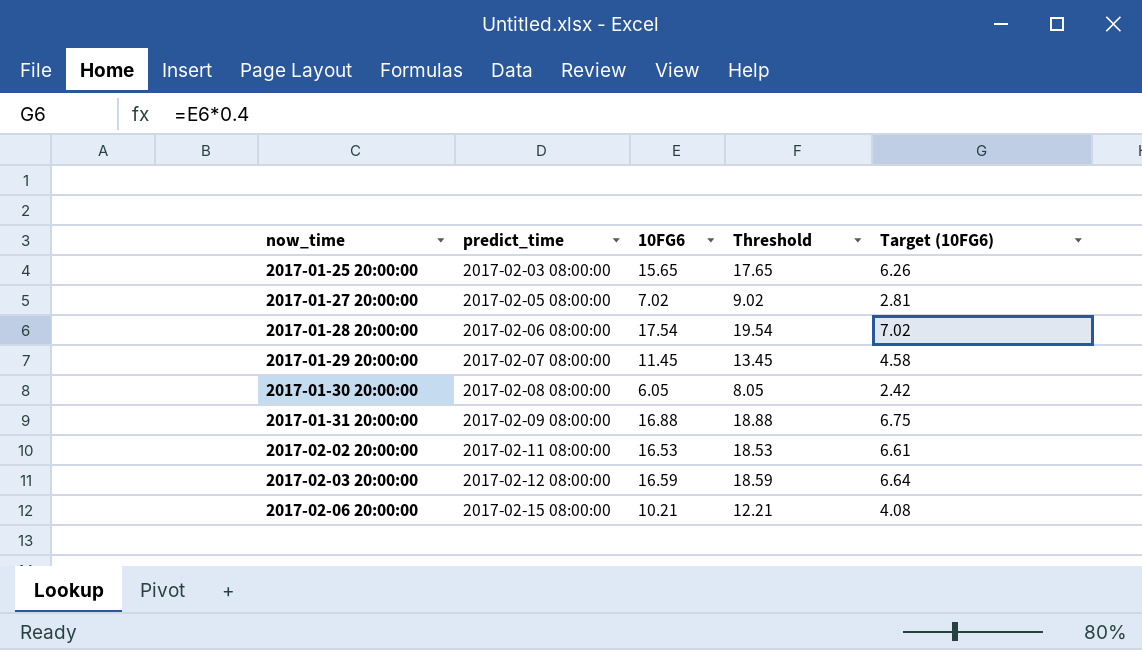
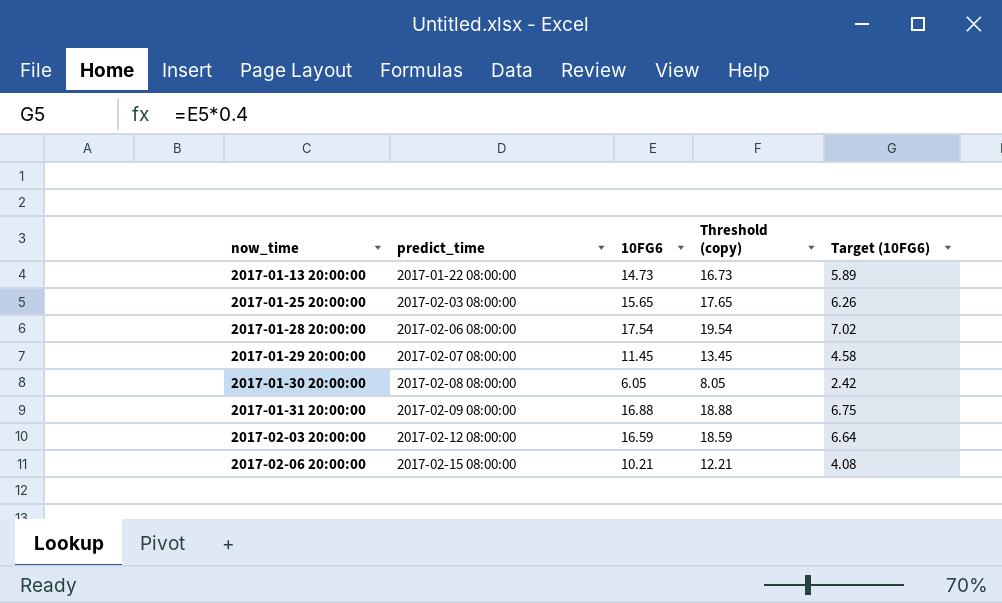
column name: Threshold -> Threshold (copy)
row 2017-01-27 20:00:00: 2017-02-05 08:00:00 | 7.02 | 9.02 | 2.81 -> none
row 2017-02-02 20:00:00: 2017-02-11 08:00:00 | 16.53 | 18.53 | 6.61 -> none
row 2017-01-13 20:00:00: none -> 2017-01-22 08:00:00 | 14.73 | 16.73 | 5.89

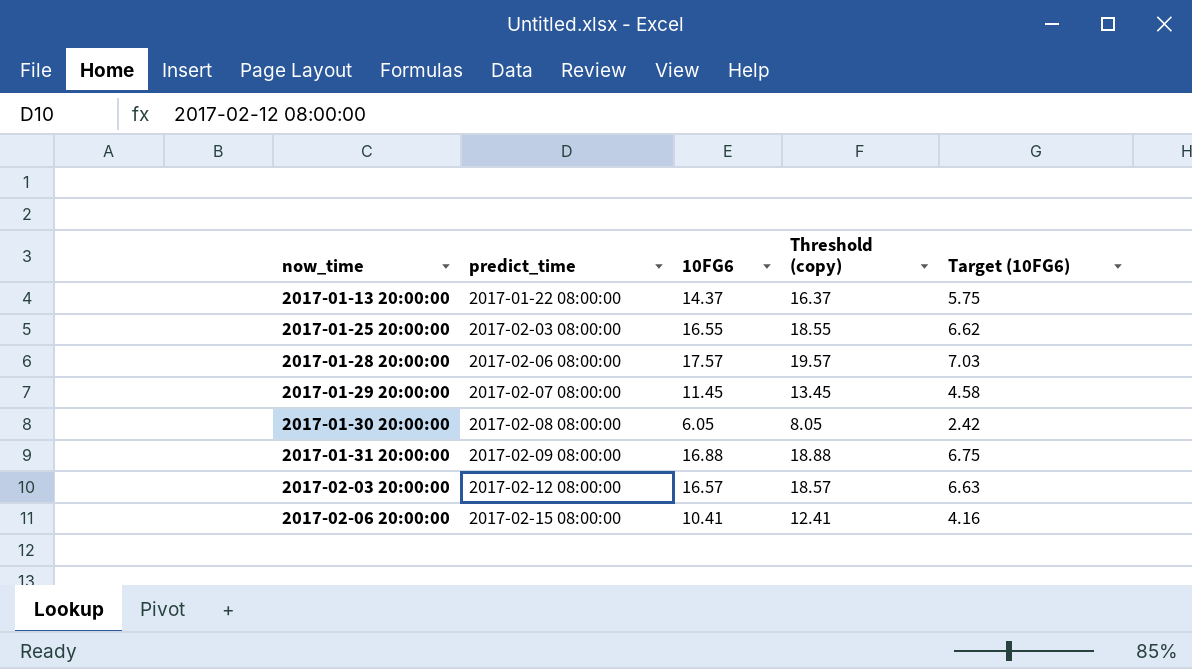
2017-01-13 20:00:00 | 10FG6: 14.73 -> 14.37
2017-01-13 20:00:00 | Threshold (copy): 16.73 -> 16.37
2017-01-13 20:00:00 | Target (10FG6): 5.89 -> 5.75
2017-01-25 20:00:00 | 10FG6: 15.65 -> 16.55
2017-01-25 20:00:00 | Threshold (copy): 17.65 -> 18.55
2017-01-25 20:00:00 | Target (10FG6): 6.26 -> 6.62
2017-01-28 20:00:00 | 10FG6: 17.54 -> 17.57
2017-01-28 20:00:00 | Threshold (copy): 19.54 -> 19.57
2017-01-28 20:00:00 | Target (10FG6): 7.02 -> 7.03
2017-02-03 20:00:00 | 10FG6: 16.59 -> 16.57
2017-02-03 20:00:00 | Threshold (copy): 18.59 -> 18.57
2017-02-03 20:00:00 | Target (10FG6): 6.64 -> 6.63
2017-02-06 20:00:00 | 10FG6: 10.21 -> 10.41
2017-02-06 20:00:00 | Threshold (copy): 12.21 -> 12.41
2017-02-06 20:00:00 | Target (10FG6): 4.08 -> 4.16

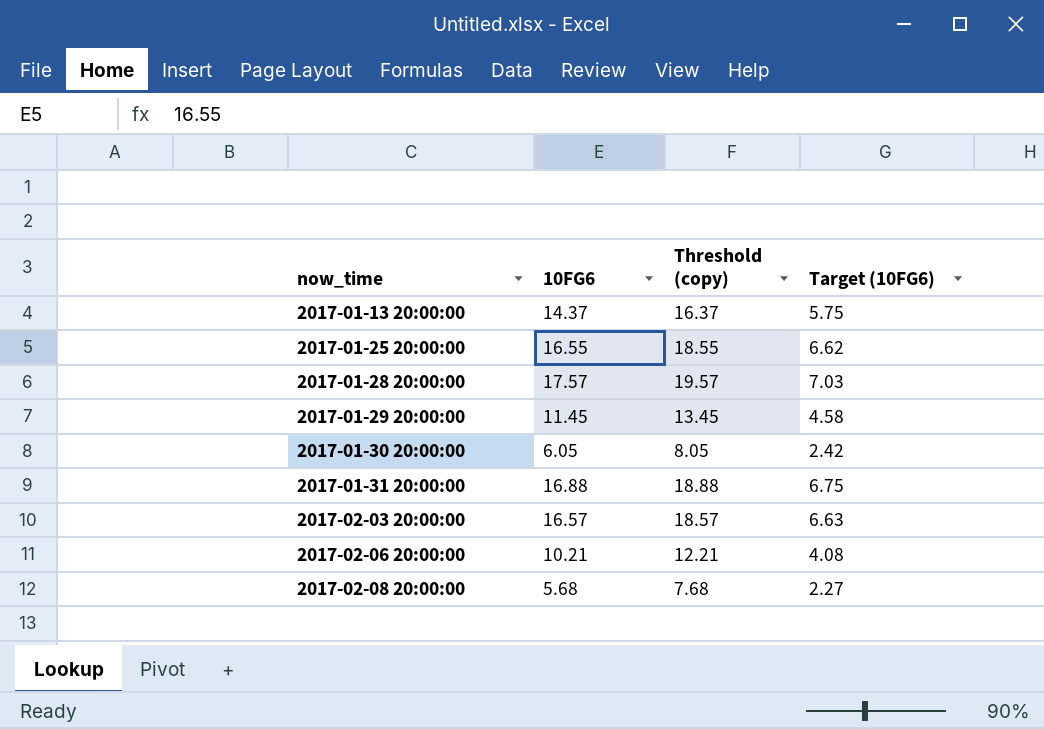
column predict_time | position: 2 -> none
2017-02-06 20:00:00 | 10FG6: 10.41 -> 10.21
2017-02-06 20:00:00 | Threshold (copy): 12.41 -> 12.21
2017-02-06 20:00:00 | Target (10FG6): 4.16 -> 4.08
row 2017-02-08 20:00:00: none -> 5.68 | 7.68 | 2.27

